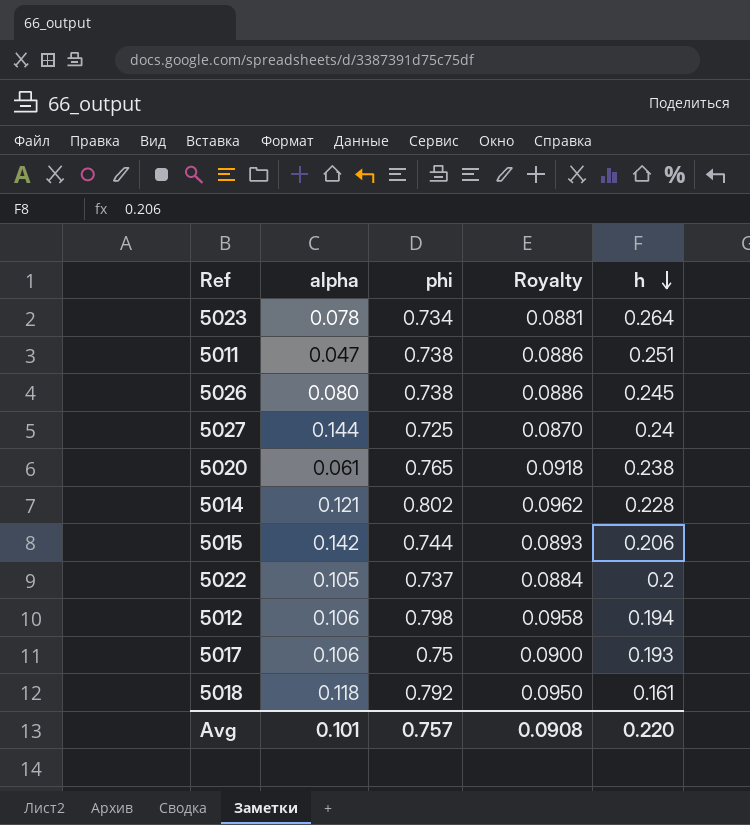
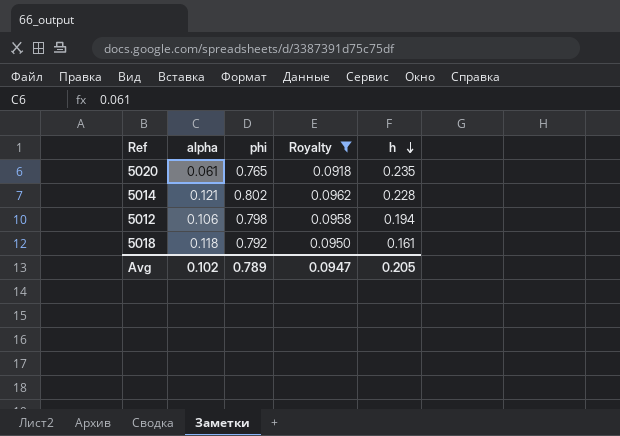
filter: none -> Royalty >= 0.0918
5020 | h: 0.238 -> 0.235
Avg | alpha: 0.101 -> 0.102
Avg | phi: 0.757 -> 0.789
Avg | Royalty: 0.0908 -> 0.0947
Avg | h: 0.220 -> 0.205

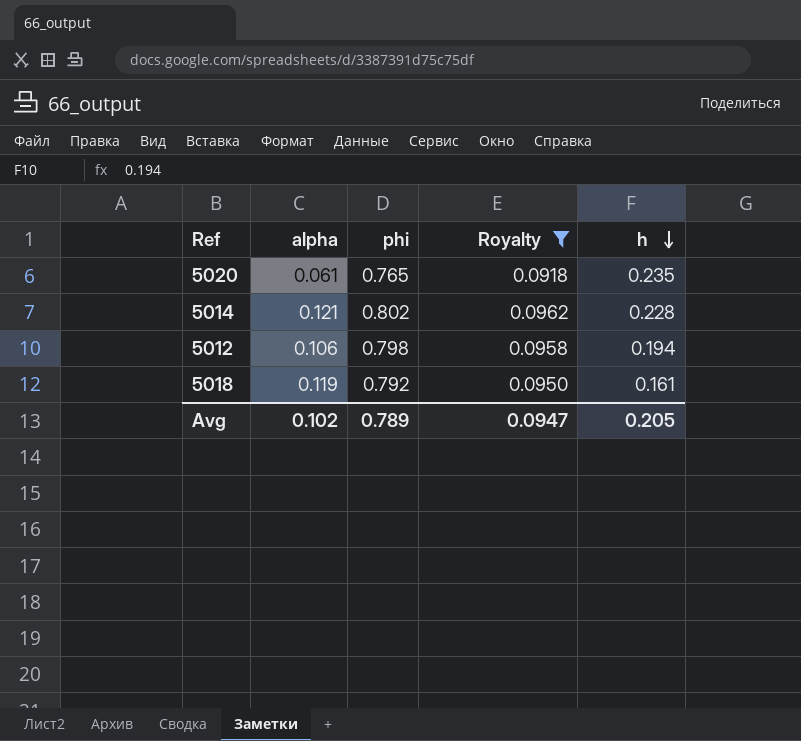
5018 | alpha: 0.118 -> 0.119

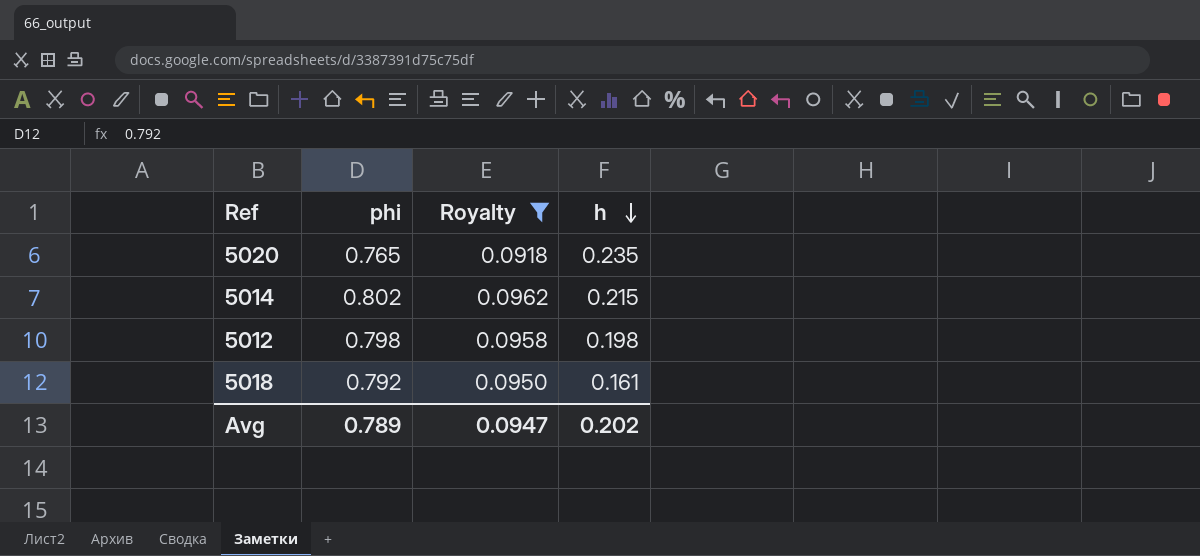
column alpha | position: 2 -> none
5014 | h: 0.228 -> 0.215
5012 | h: 0.194 -> 0.198
Avg | h: 0.205 -> 0.202

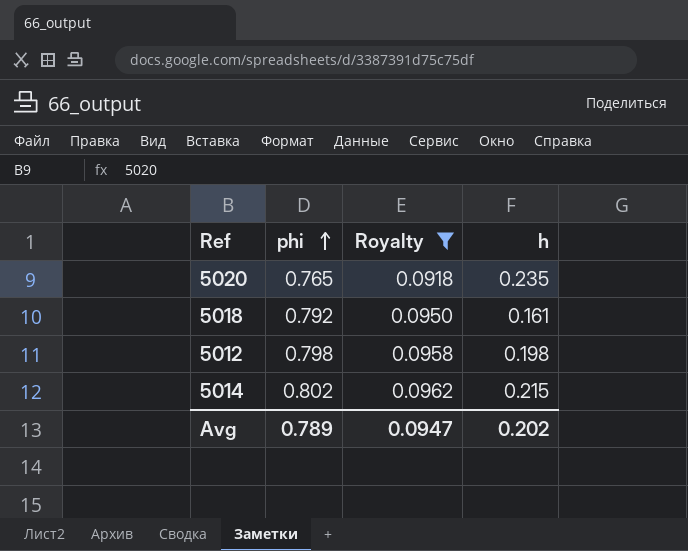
row order: h descending -> phi ascending

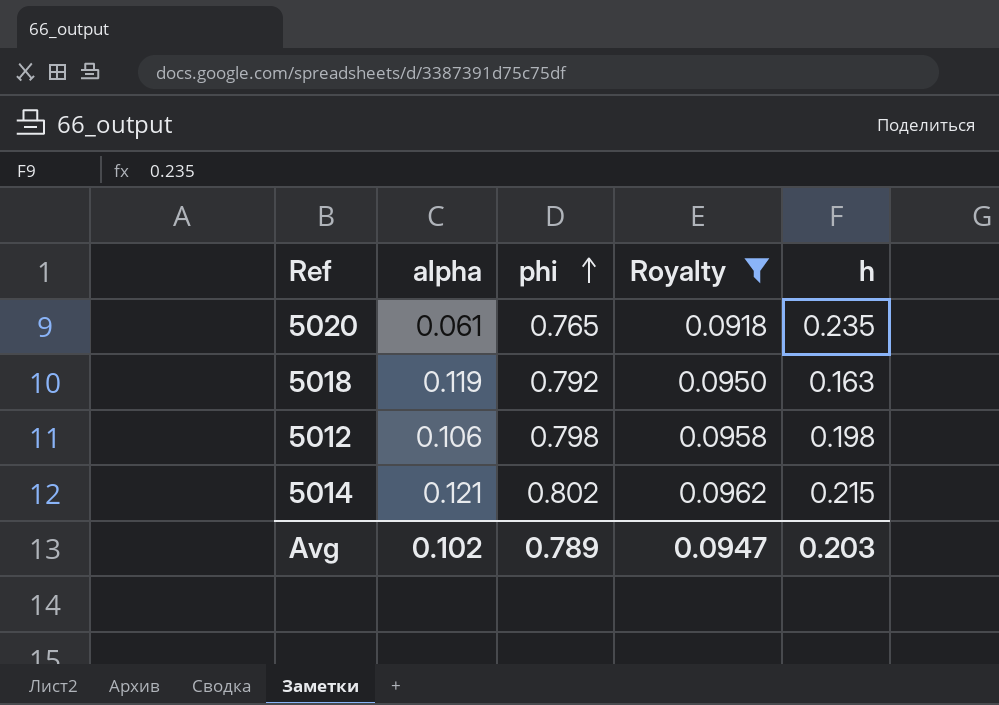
column alpha | position: none -> 2
5018 | h: 0.161 -> 0.163
Avg | h: 0.202 -> 0.203

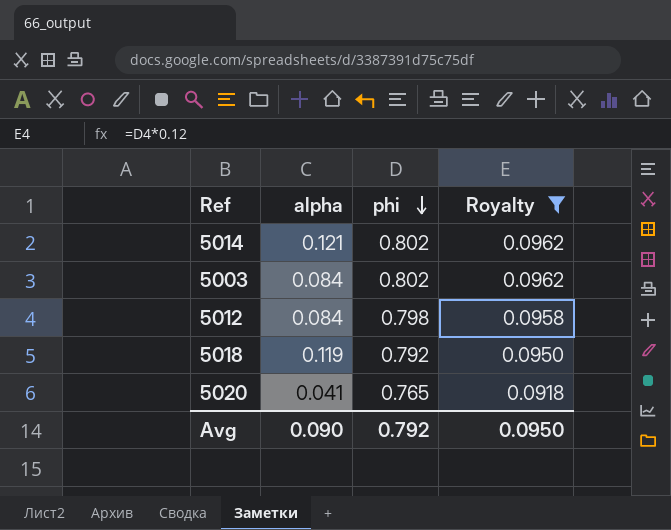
row order: phi ascending -> phi descending
column h | position: 5 -> none
row 5003: none -> 0.084 | 0.802 | 0.0962
5012 | alpha: 0.106 -> 0.084
5020 | alpha: 0.061 -> 0.041
Avg | alpha: 0.102 -> 0.090
Avg | phi: 0.789 -> 0.792
Avg | Royalty: 0.0947 -> 0.0950

